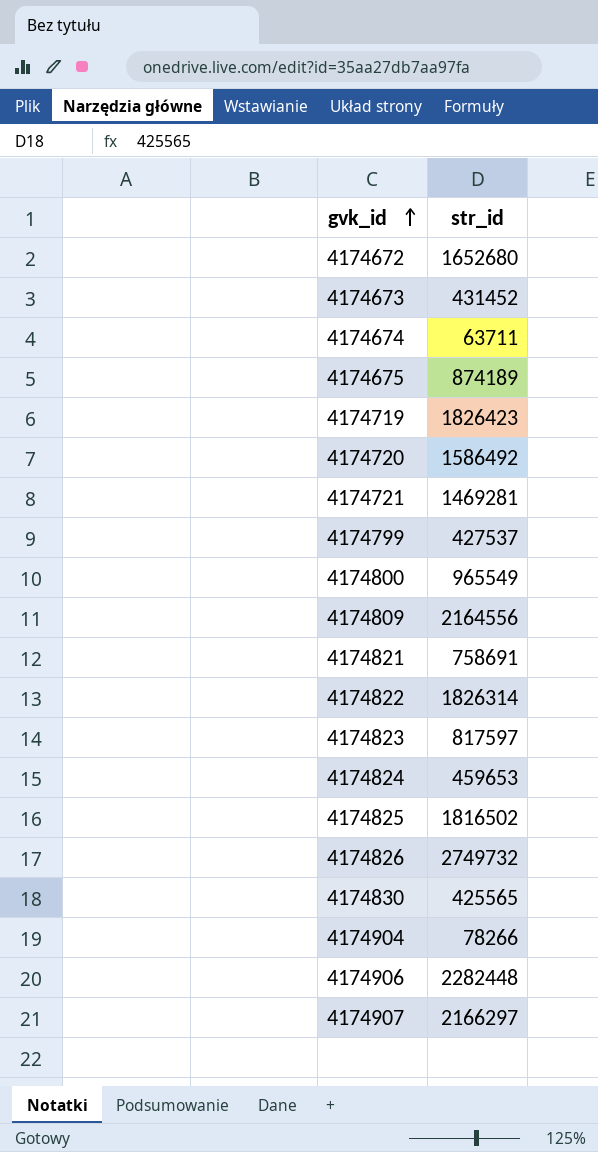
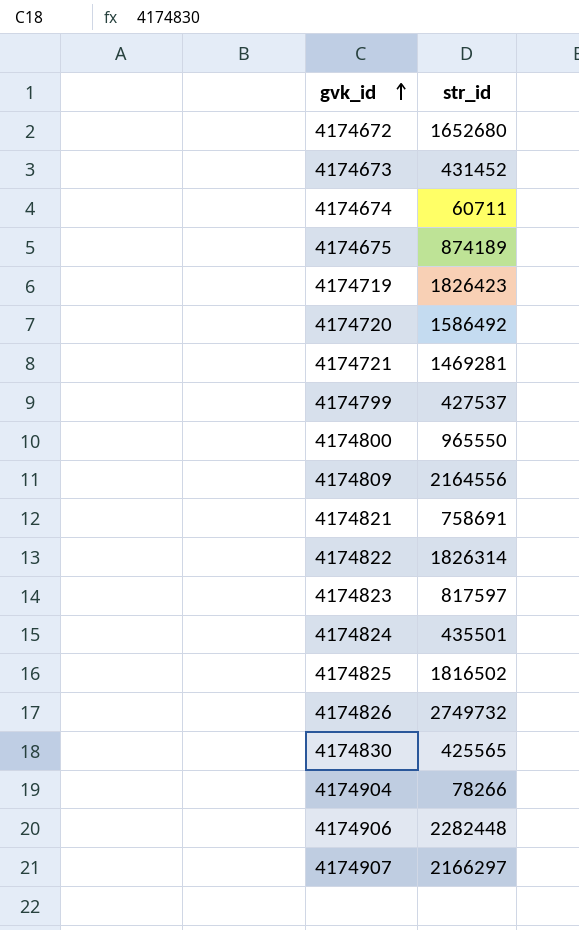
4174674 | str_id: 63711 -> 60711
4174800 | str_id: 965549 -> 965550
4174824 | str_id: 459653 -> 435501

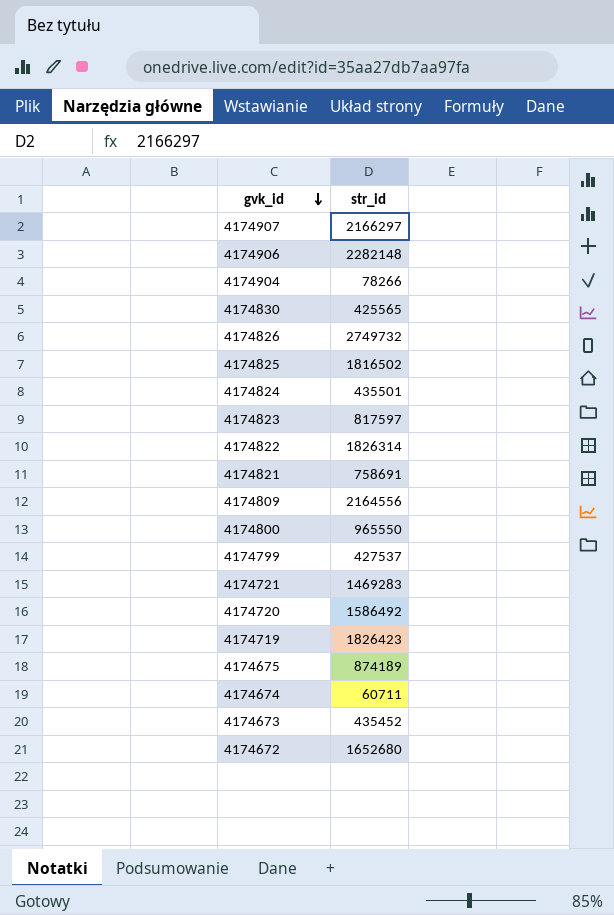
row order: gvk_id ascending -> gvk_id descending
4174906 | str_id: 2282448 -> 2282148
4174721 | str_id: 1469281 -> 1469283
4174673 | str_id: 431452 -> 435452

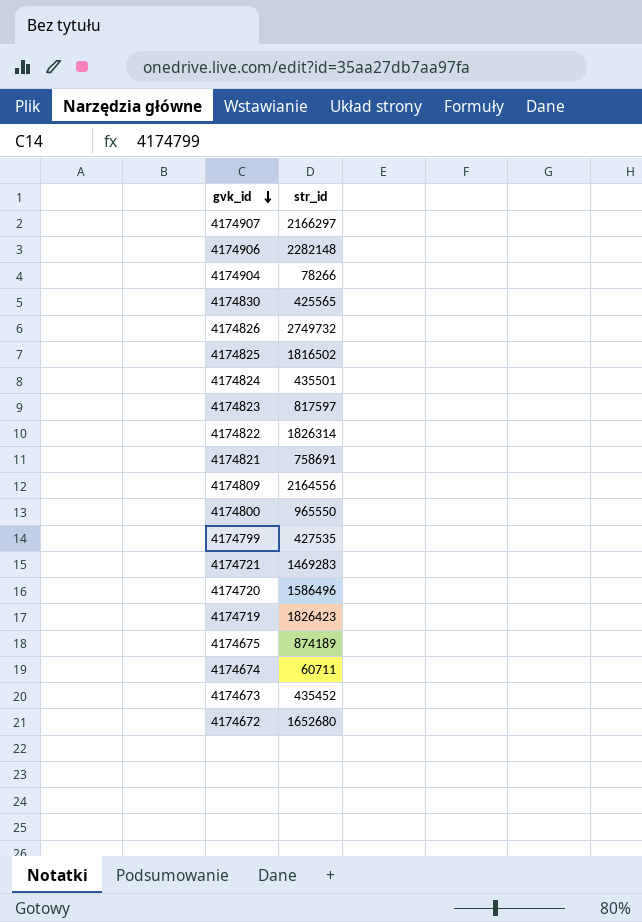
4174799 | str_id: 427537 -> 427535
4174720 | str_id: 1586492 -> 1586496

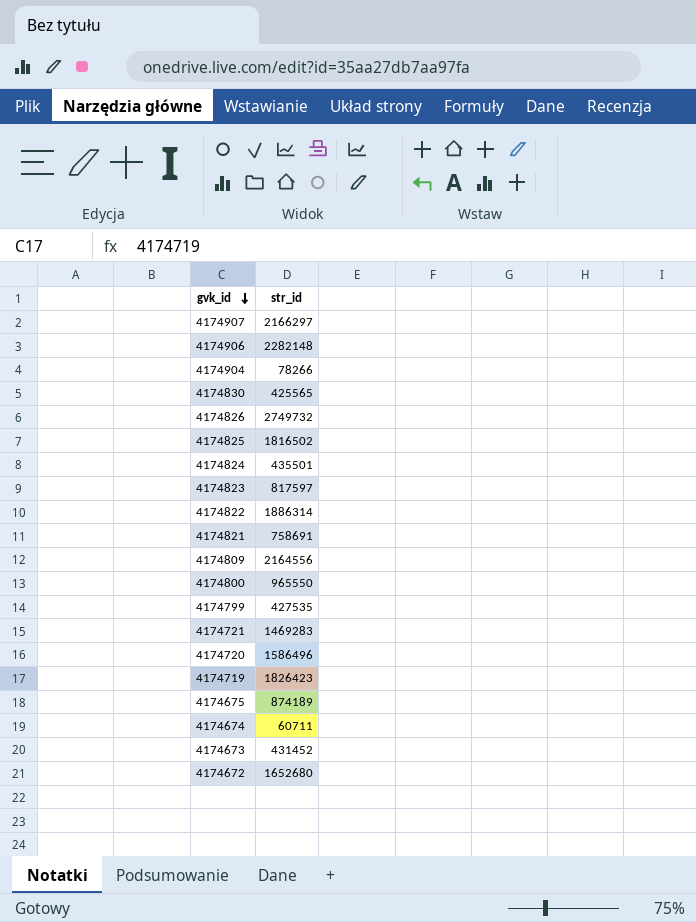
4174822 | str_id: 1826314 -> 1886314
4174673 | str_id: 435452 -> 431452

